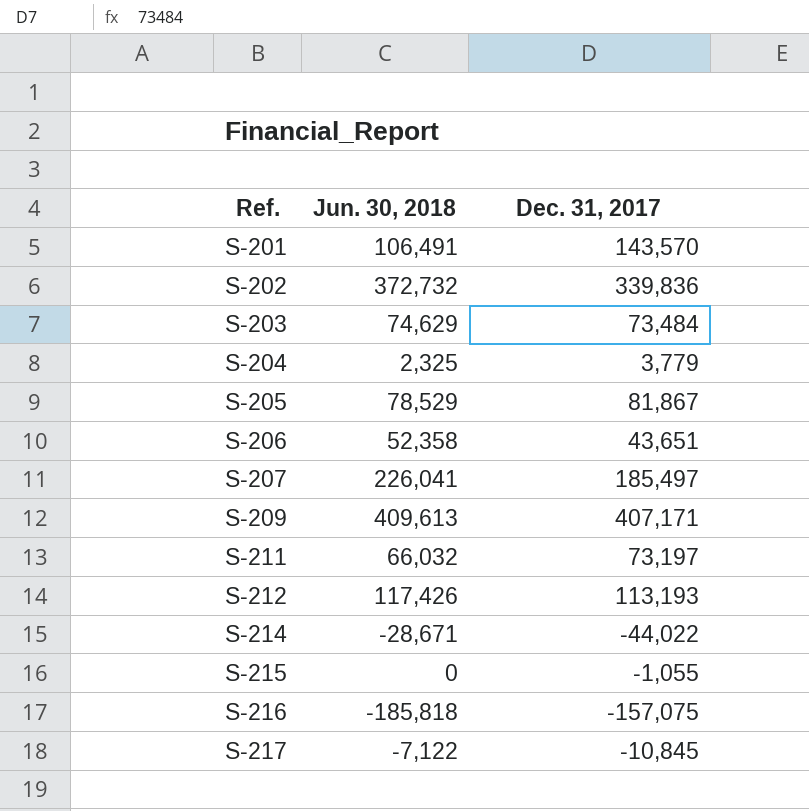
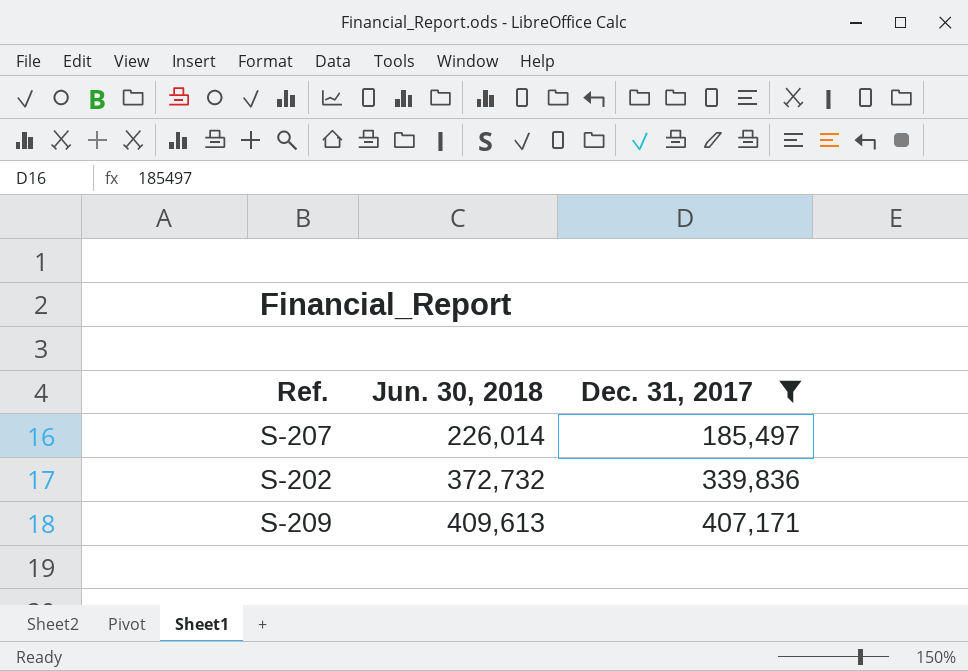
filter: none -> Dec. 31, 2017 >= 185,497
row order: Ref. ascending -> Jun. 30, 2018 ascending
S-207 | Jun. 30, 2018: 226,041 -> 226,014

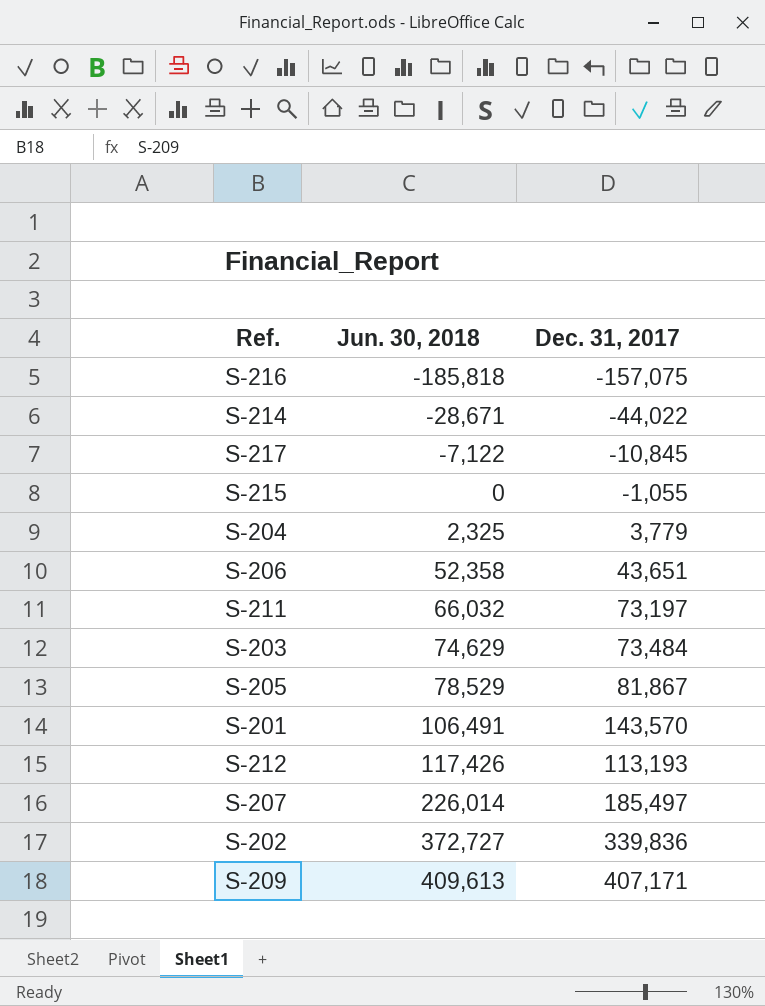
filter: Dec. 31, 2017 >= 185,497 -> none
S-202 | Jun. 30, 2018: 372,732 -> 372,727

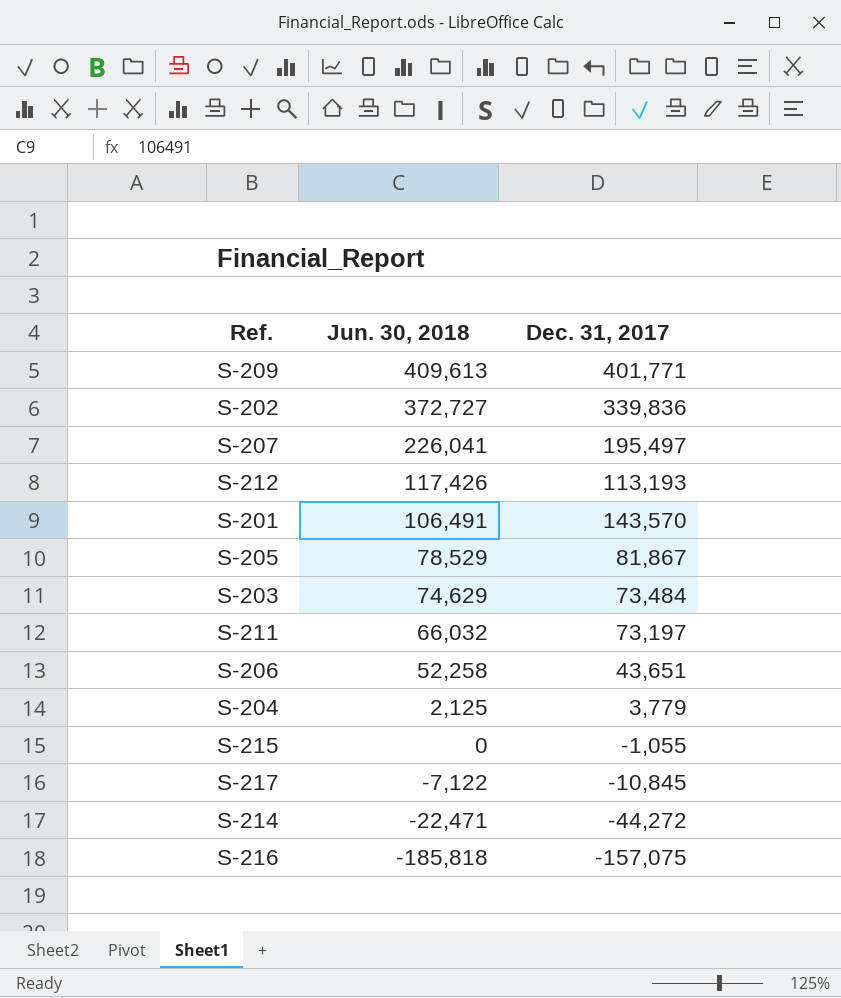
row order: Jun. 30, 2018 ascending -> Jun. 30, 2018 descending
S-209 | Dec. 31, 2017: 407,171 -> 401,771
S-207 | Jun. 30, 2018: 226,014 -> 226,041
S-207 | Dec. 31, 2017: 185,497 -> 195,497
S-206 | Jun. 30, 2018: 52,358 -> 52,258
S-204 | Jun. 30, 2018: 2,325 -> 2,125
S-214 | Jun. 30, 2018: -28,671 -> -22,471
S-214 | Dec. 31, 2017: -44,022 -> -44,272

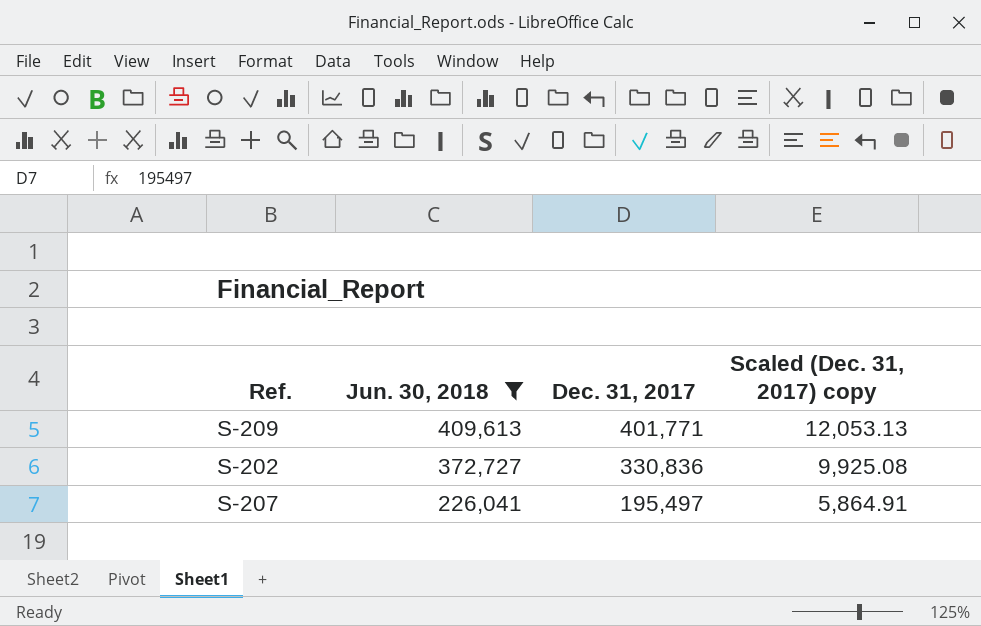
filter: none -> Jun. 30, 2018 >= 226,041
column Scaled (Dec. 31, 2017) copy | formula: none -> [Dec. 31, 2017] * 0.03
S-202 | Dec. 31, 2017: 339,836 -> 330,836

